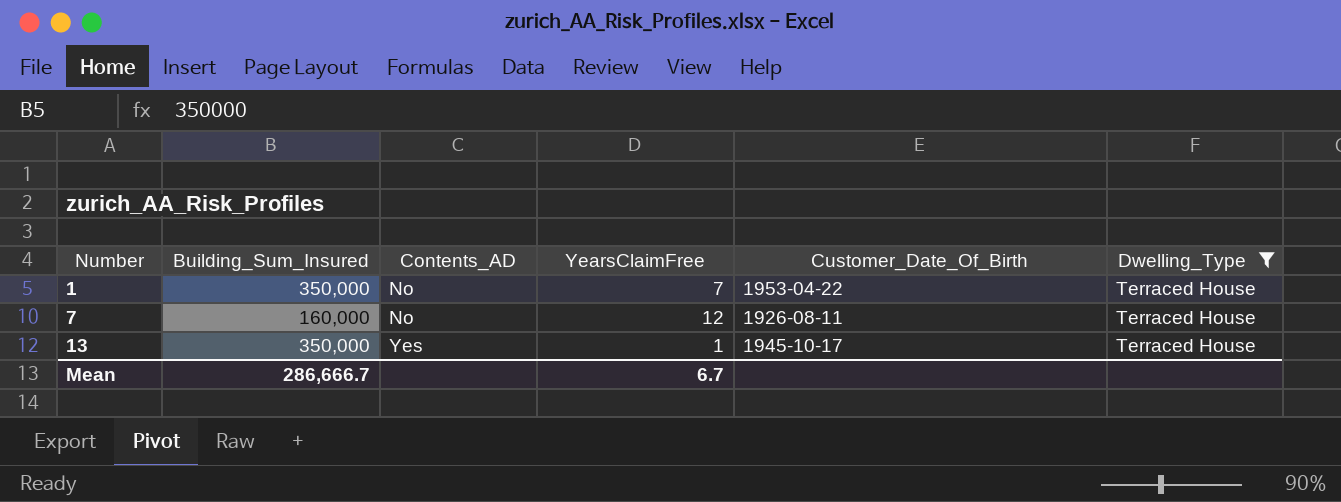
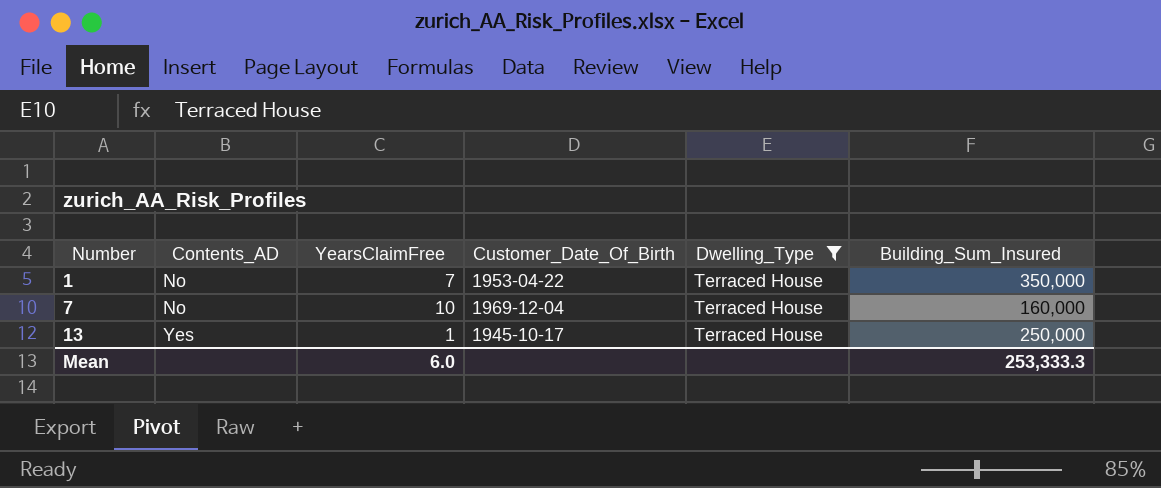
column Building_Sum_Insured | position: 2 -> 6
7 | YearsClaimFree: 12 -> 10
7 | Customer_Date_Of_Birth: 1926-08-11 -> 1969-12-04
13 | Building_Sum_Insured: 350,000 -> 250,000
Mean | YearsClaimFree: 6.7 -> 6.0
Mean | Building_Sum_Insured: 286,666.7 -> 253,333.3

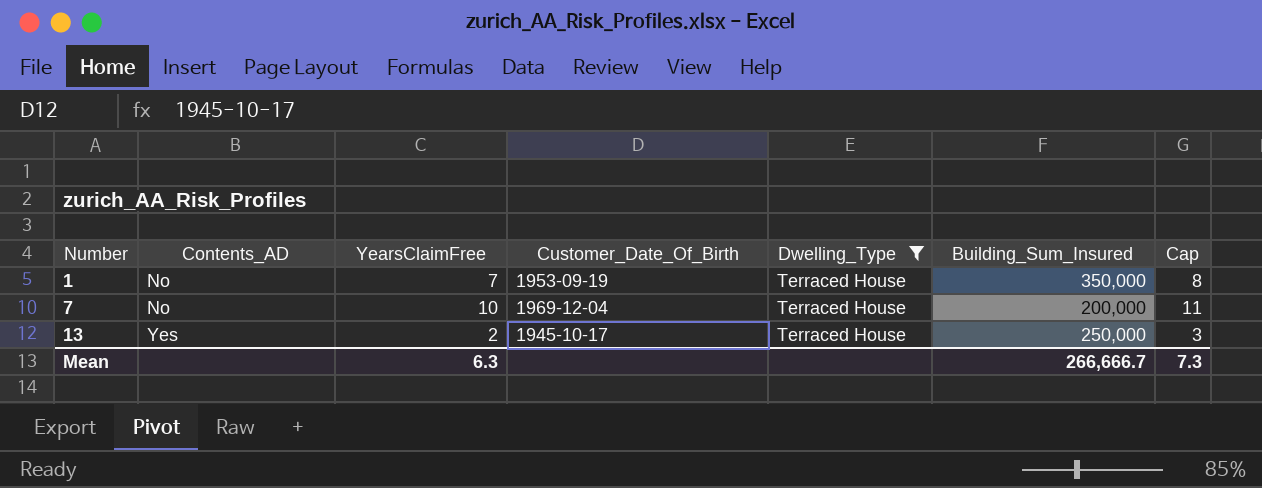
column Cap | formula: none -> [YearsClaimFree] + 1
1 | Customer_Date_Of_Birth: 1953-04-22 -> 1953-09-19
7 | Building_Sum_Insured: 160,000 -> 200,000
13 | YearsClaimFree: 1 -> 2
Mean | YearsClaimFree: 6.0 -> 6.3
Mean | Building_Sum_Insured: 253,333.3 -> 266,666.7

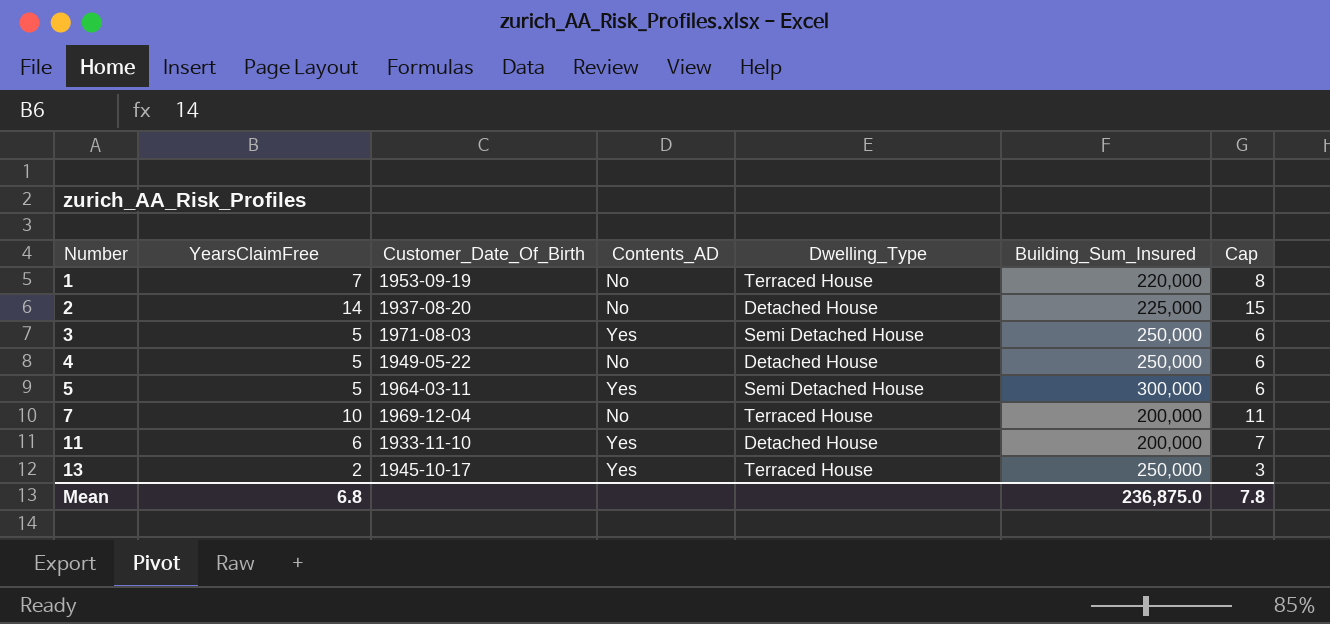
filter: Dwelling_Type = Terraced House -> none
column Contents_AD | position: 2 -> 4
1 | Building_Sum_Insured: 350,000 -> 220,000
Mean | YearsClaimFree: 6.3 -> 6.8
Mean | Building_Sum_Insured: 266,666.7 -> 236,875.0
Mean | Cap: 7.3 -> 7.8

